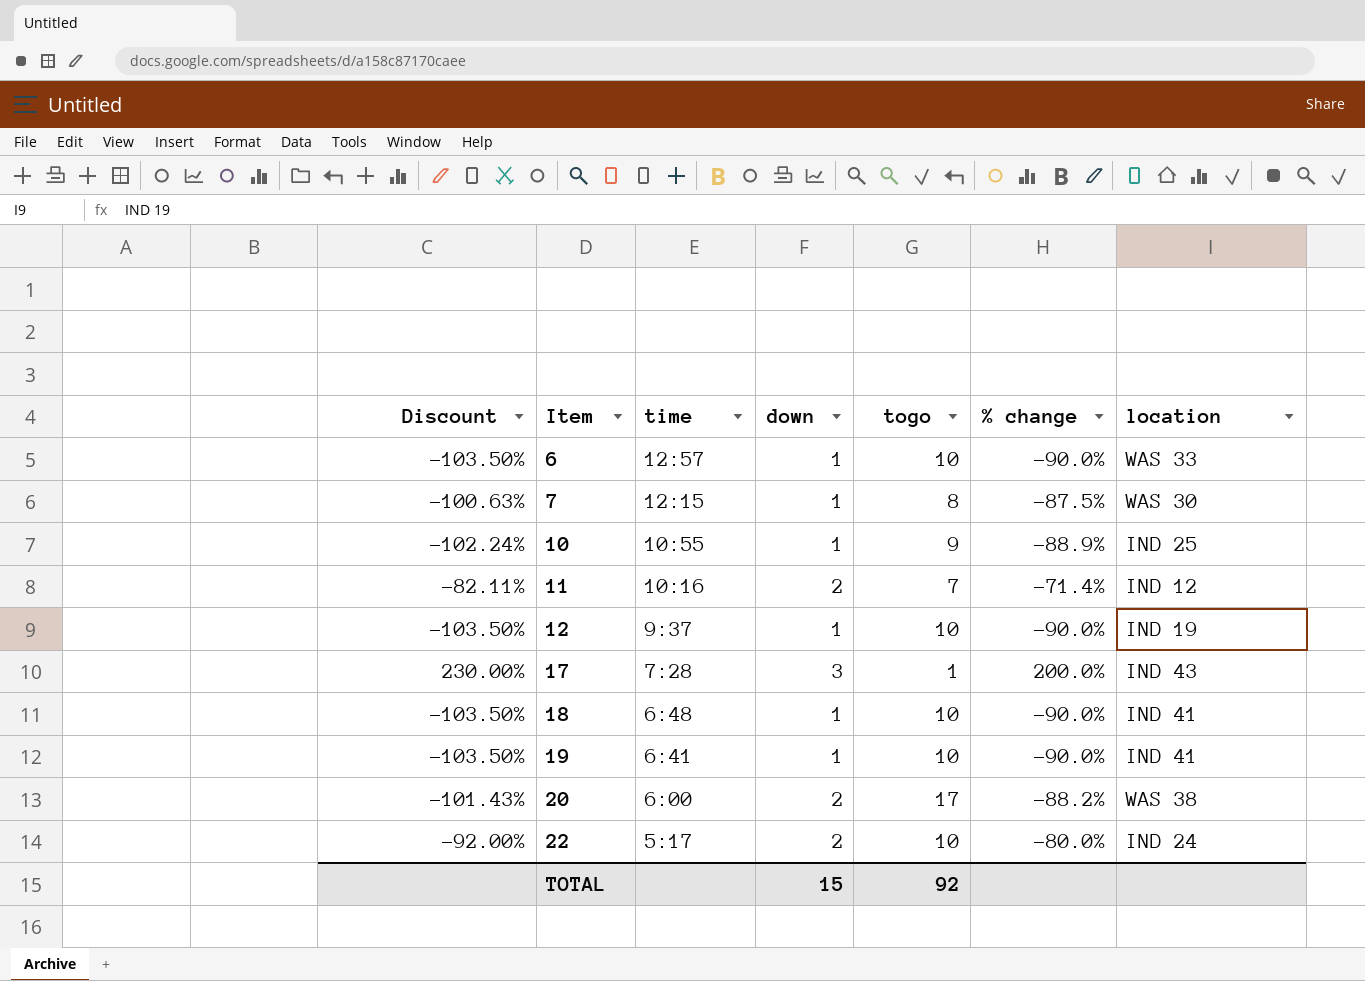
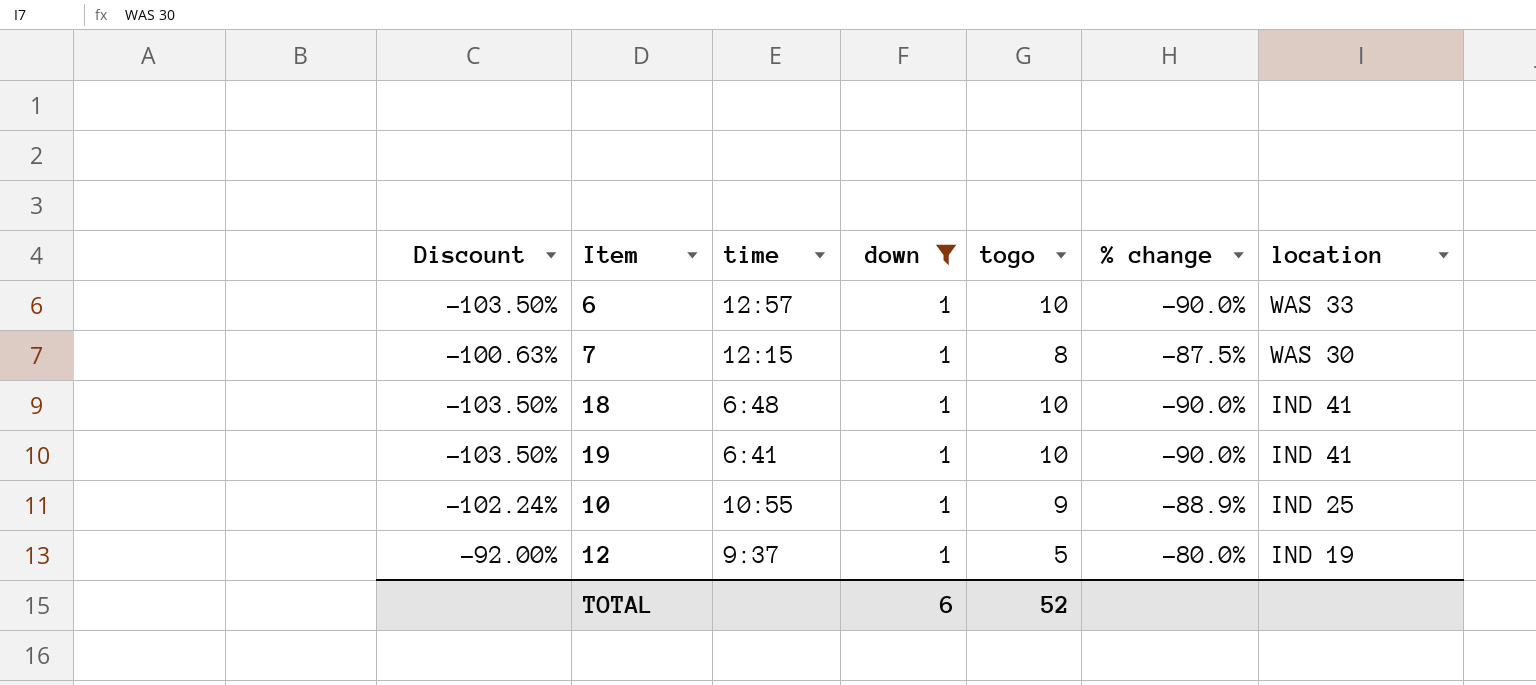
filter: none -> down = 1
row order: Item ascending -> location descending
12 | Discount: -103.50% -> -92.00%
12 | togo: 10 -> 5
12 | % change: -90.0% -> -80.0%
TOTAL | down: 15 -> 6
TOTAL | togo: 92 -> 52

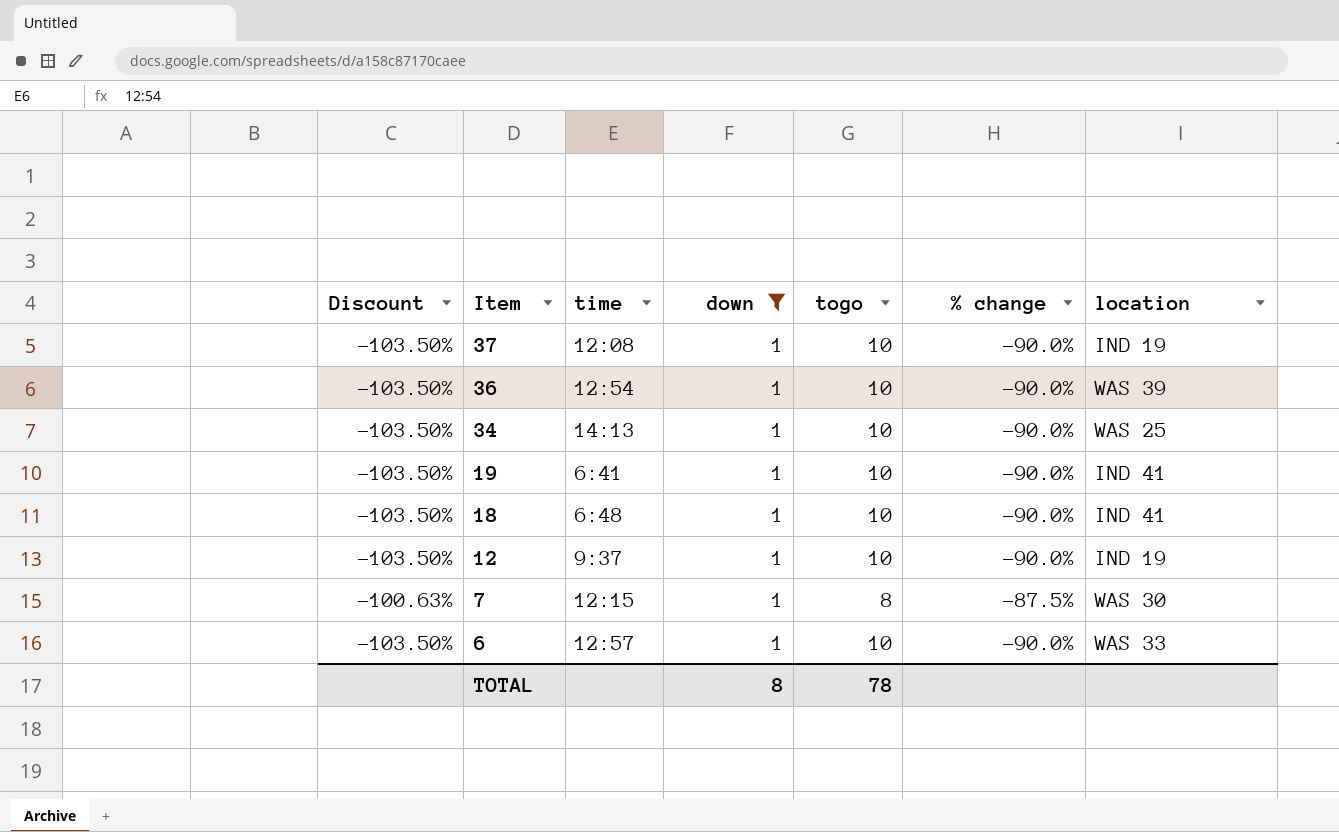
row order: location descending -> Item descending
row 10: -102.24% | 10:55 | 1 | 9 | -88.9% | IND 25 -> none
row 37: none -> -103.50% | 12:08 | 1 | 10 | -90.0% | IND 19
row 36: none -> -103.50% | 12:54 | 1 | 10 | -90.0% | WAS 39
row 34: none -> -103.50% | 14:13 | 1 | 10 | -90.0% | WAS 25
12 | Discount: -92.00% -> -103.50%
12 | togo: 5 -> 10
12 | % change: -80.0% -> -90.0%
TOTAL | down: 6 -> 8
TOTAL | togo: 52 -> 78

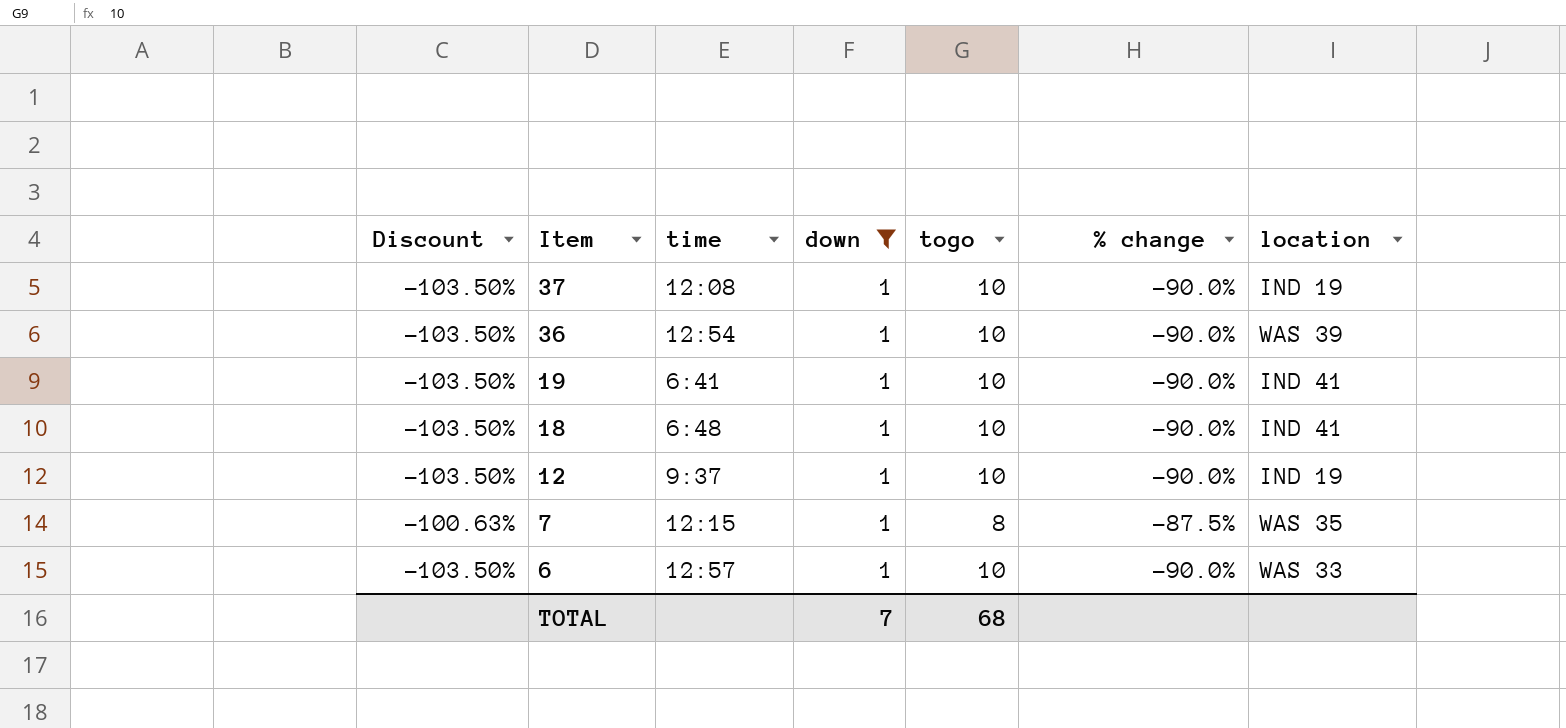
row 34: -103.50% | 14:13 | 1 | 10 | -90.0% | WAS 25 -> none
7 | location: WAS 30 -> WAS 35
TOTAL | down: 8 -> 7
TOTAL | togo: 78 -> 68

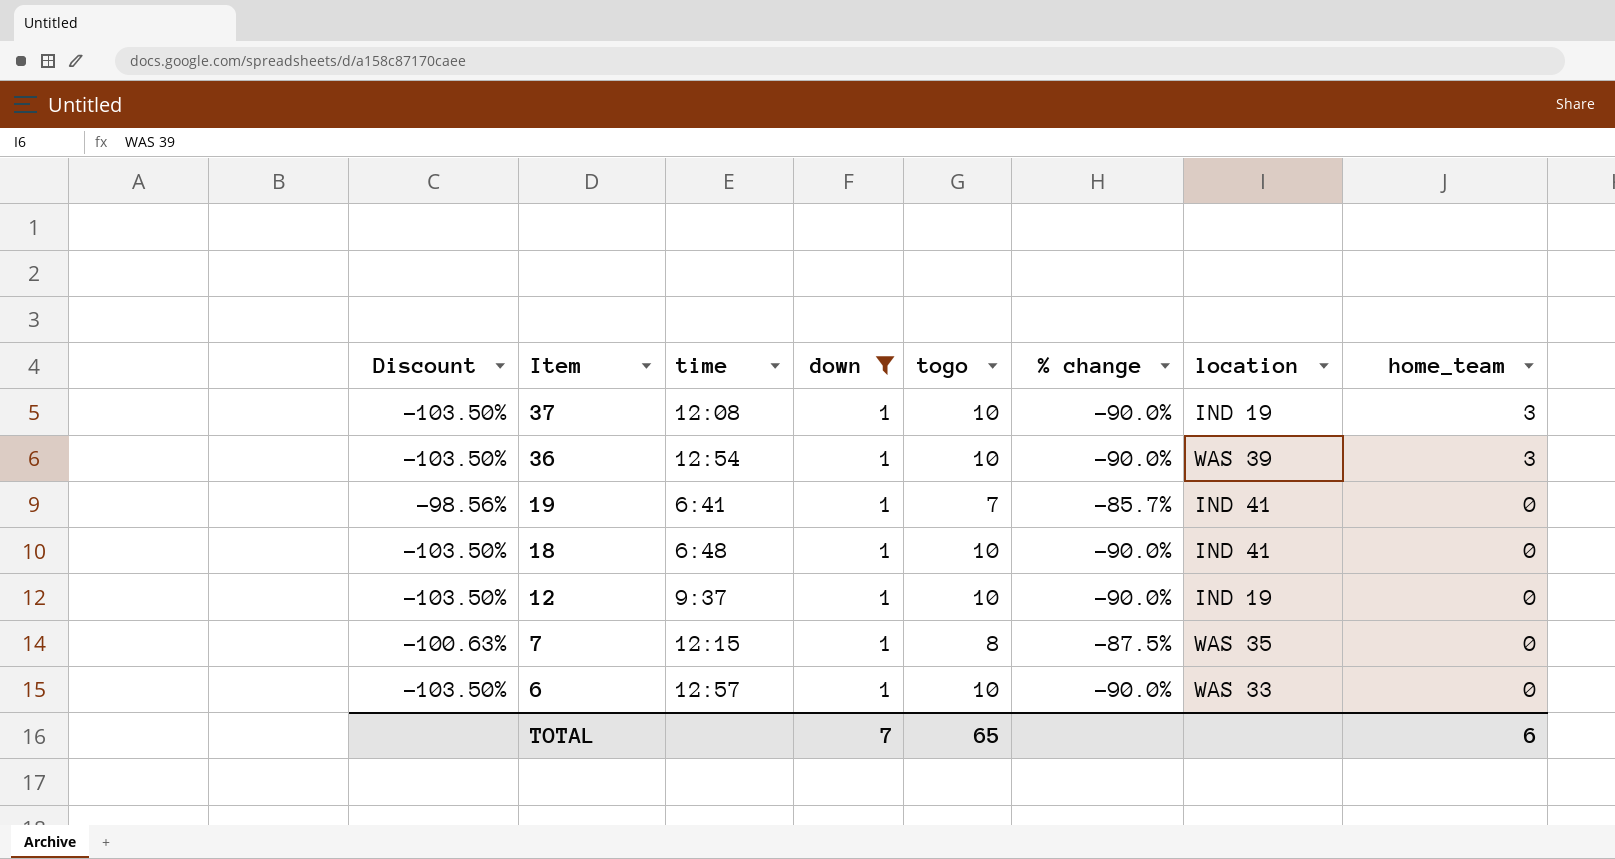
column home_team | position: none -> 8
19 | Discount: -103.50% -> -98.56%
19 | togo: 10 -> 7
19 | % change: -90.0% -> -85.7%
TOTAL | togo: 68 -> 65

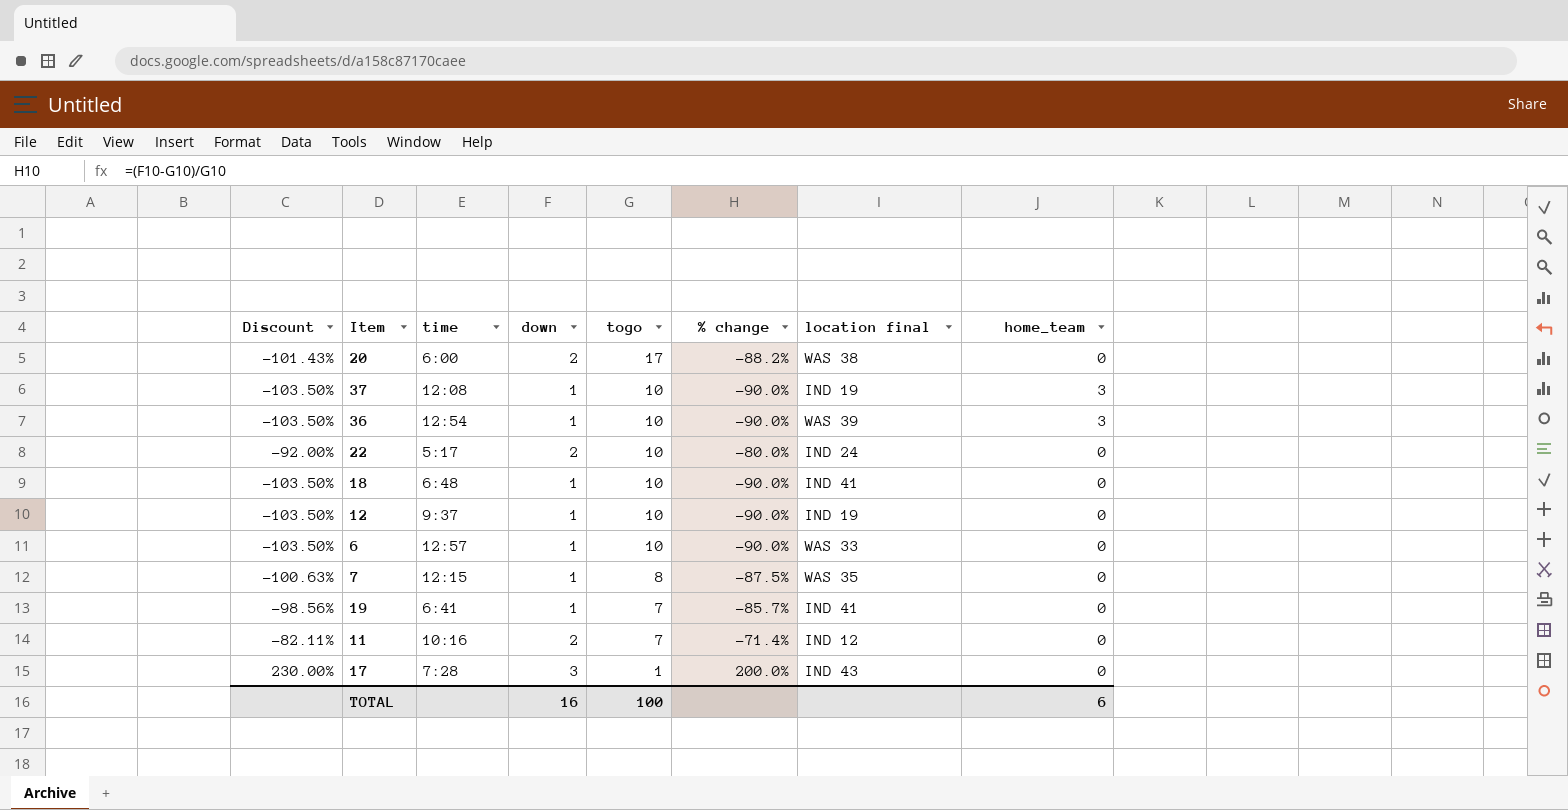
filter: down = 1 -> none
row order: Item descending -> togo descending
column name: location -> location final
TOTAL | down: 7 -> 16
TOTAL | togo: 65 -> 100

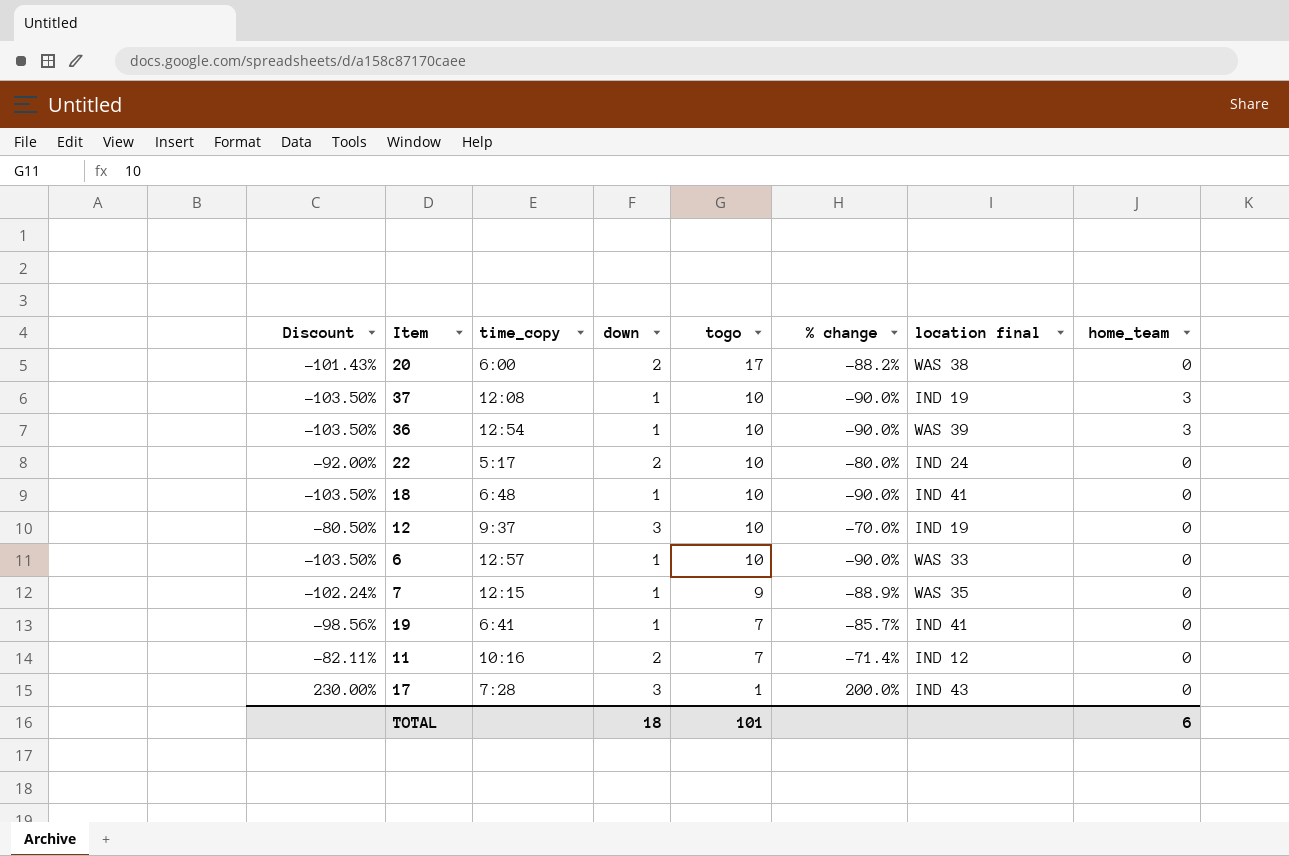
column name: time -> time_copy
12 | Discount: -103.50% -> -80.50%
12 | down: 1 -> 3
12 | % change: -90.0% -> -70.0%
7 | Discount: -100.63% -> -102.24%
7 | togo: 8 -> 9
7 | % change: -87.5% -> -88.9%
TOTAL | down: 16 -> 18
TOTAL | togo: 100 -> 101

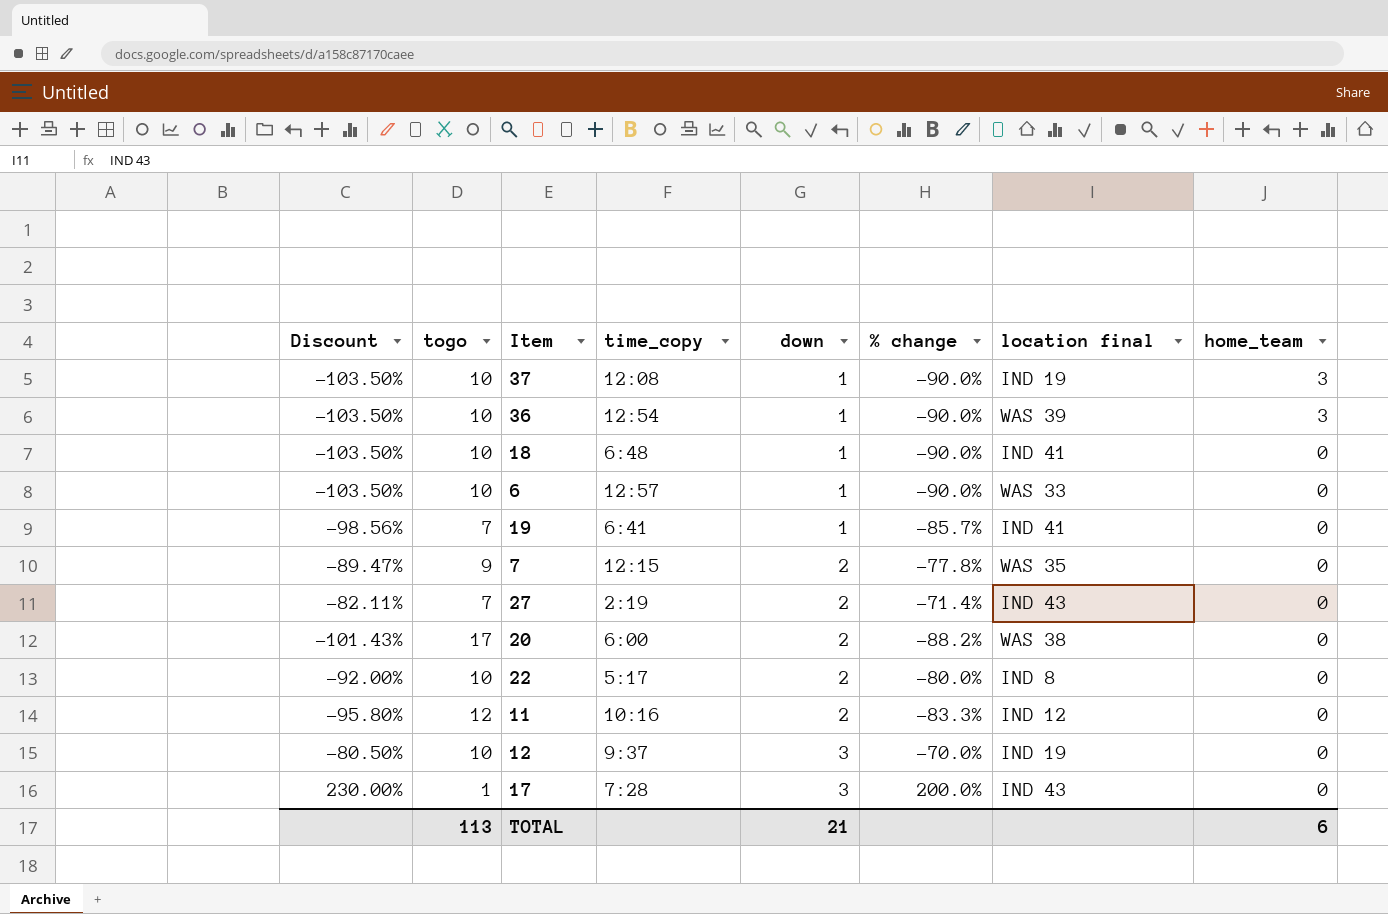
row order: togo descending -> down ascending
column togo | position: 5 -> 2
7 | Discount: -102.24% -> -89.47%
7 | down: 1 -> 2
7 | % change: -88.9% -> -77.8%
row 27: none -> -82.11% | 7 | 2:19 | 2 | -71.4% | IND 43 | 0
22 | location final: IND 24 -> IND 8
11 | Discount: -82.11% -> -95.80%
11 | togo: 7 -> 12
11 | % change: -71.4% -> -83.3%
TOTAL | togo: 101 -> 113
TOTAL | down: 18 -> 21

